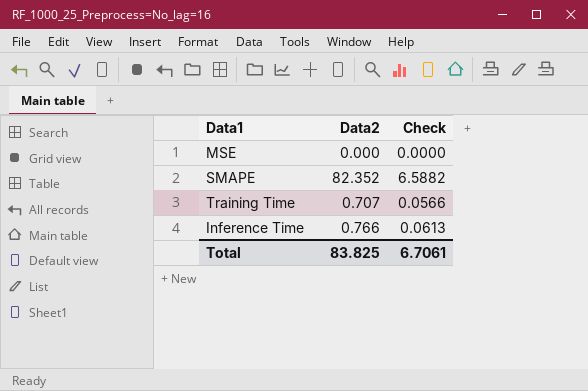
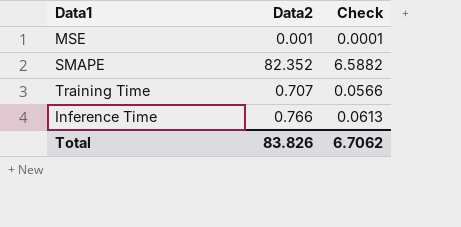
MSE | Data2: 0.000 -> 0.001
MSE | Check: 0.0000 -> 0.0001
Total | Data2: 83.825 -> 83.826
Total | Check: 6.7061 -> 6.7062

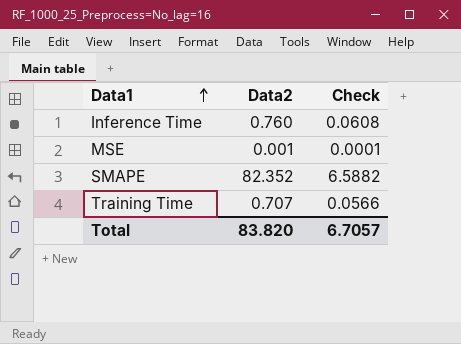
row order: none -> Data1 ascending
Inference Time | Data2: 0.766 -> 0.760
Inference Time | Check: 0.0613 -> 0.0608
Total | Data2: 83.826 -> 83.820
Total | Check: 6.7062 -> 6.7057

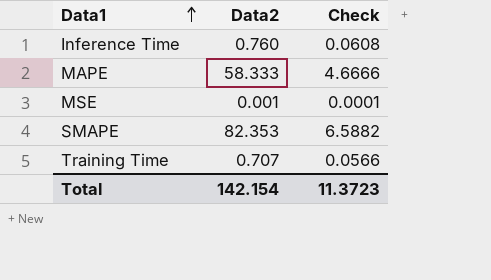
row MAPE: none -> 58.333 | 4.6666
SMAPE | Data2: 82.352 -> 82.353
Total | Data2: 83.820 -> 142.154
Total | Check: 6.7057 -> 11.3723

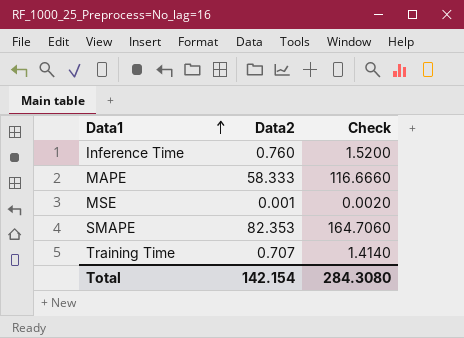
column Check | formula: [Data2] * 0.08 -> [Data2] * 2
Total | Check: 11.3723 -> 284.3080

